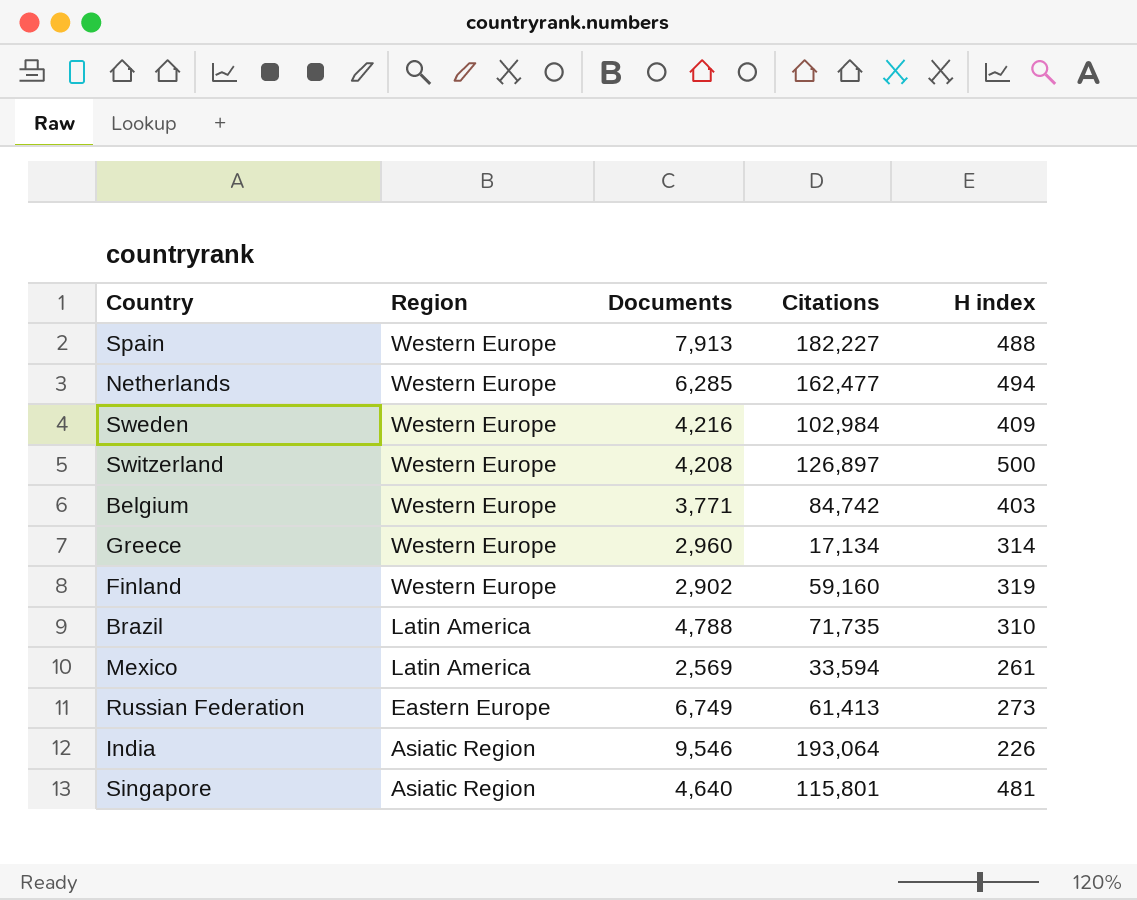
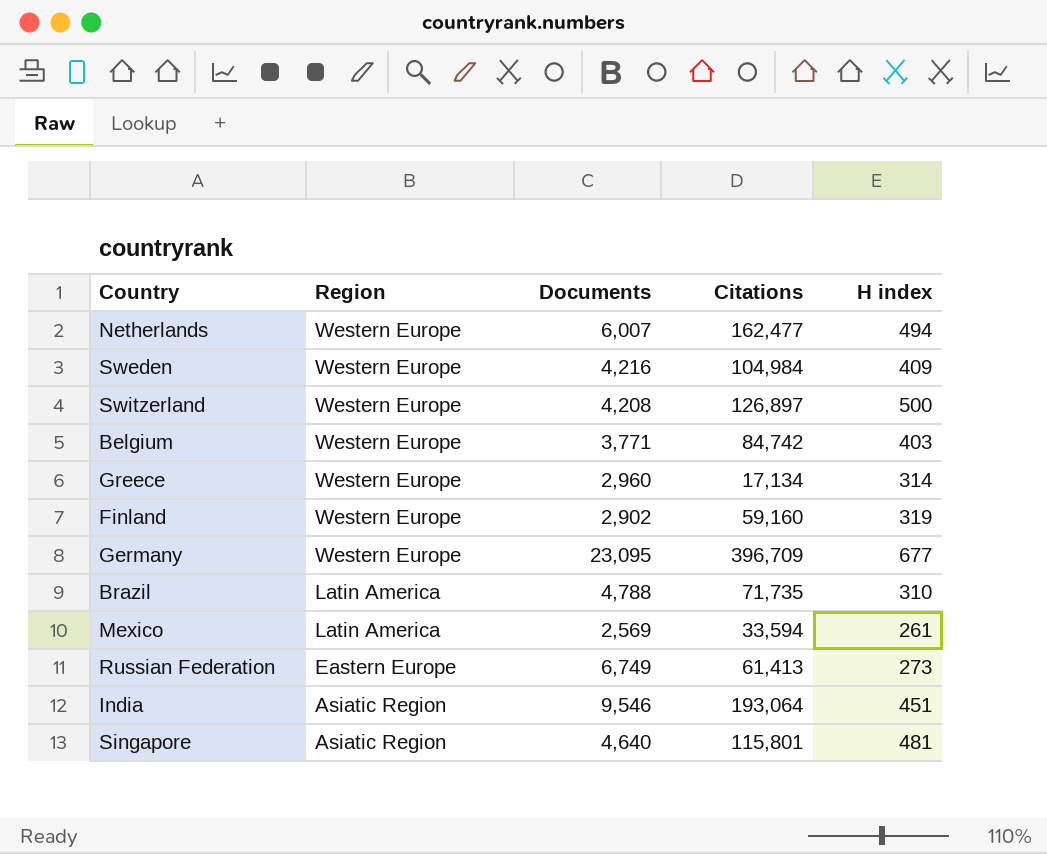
row Spain: Western Europe | 7,913 | 182,227 | 488 -> none
Netherlands | Documents: 6,285 -> 6,007
Sweden | Citations: 102,984 -> 104,984
row Germany: none -> Western Europe | 23,095 | 396,709 | 677
India | H index: 226 -> 451

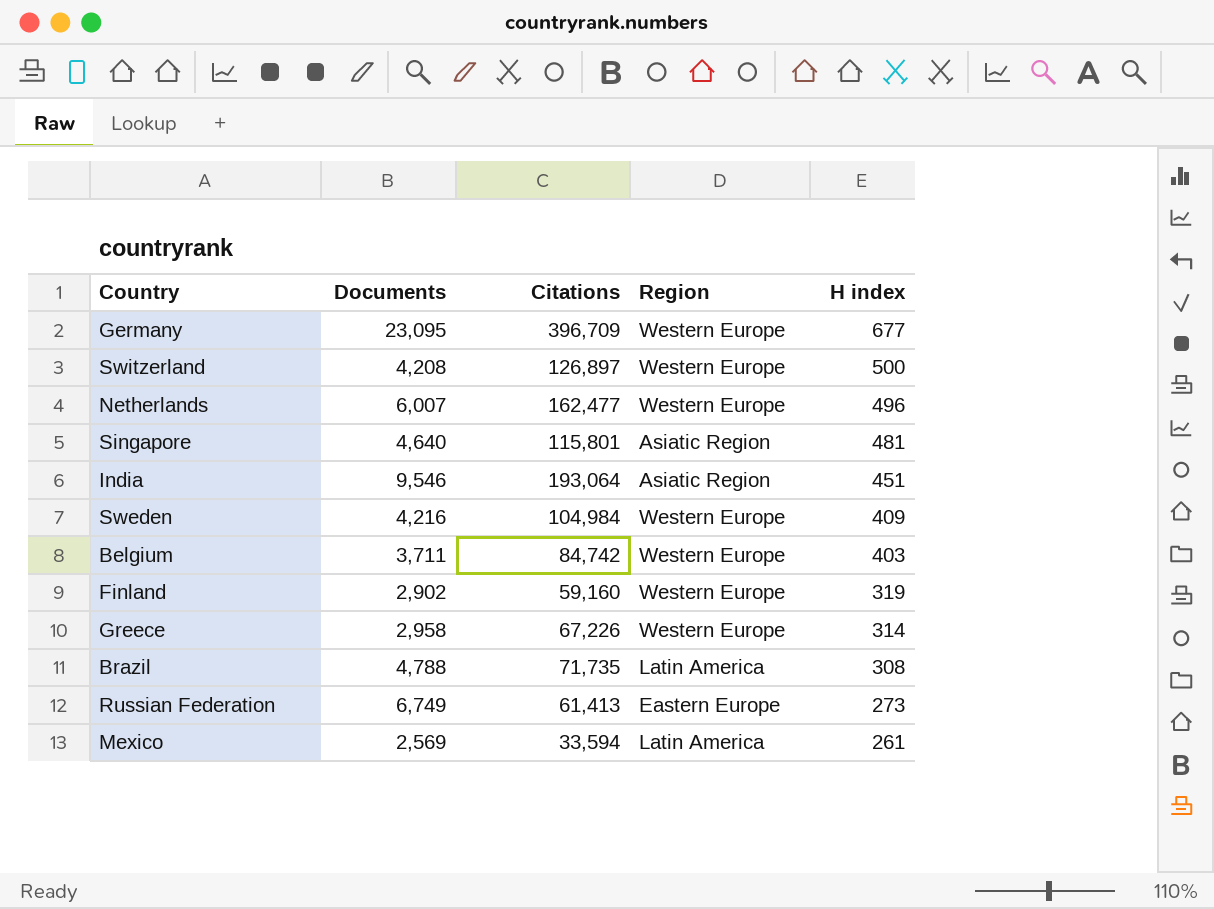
row order: Region descending -> H index descending
column Region | position: 2 -> 4
Netherlands | H index: 494 -> 496
Belgium | Documents: 3,771 -> 3,711
Greece | Documents: 2,960 -> 2,958
Greece | Citations: 17,134 -> 67,226
Brazil | H index: 310 -> 308

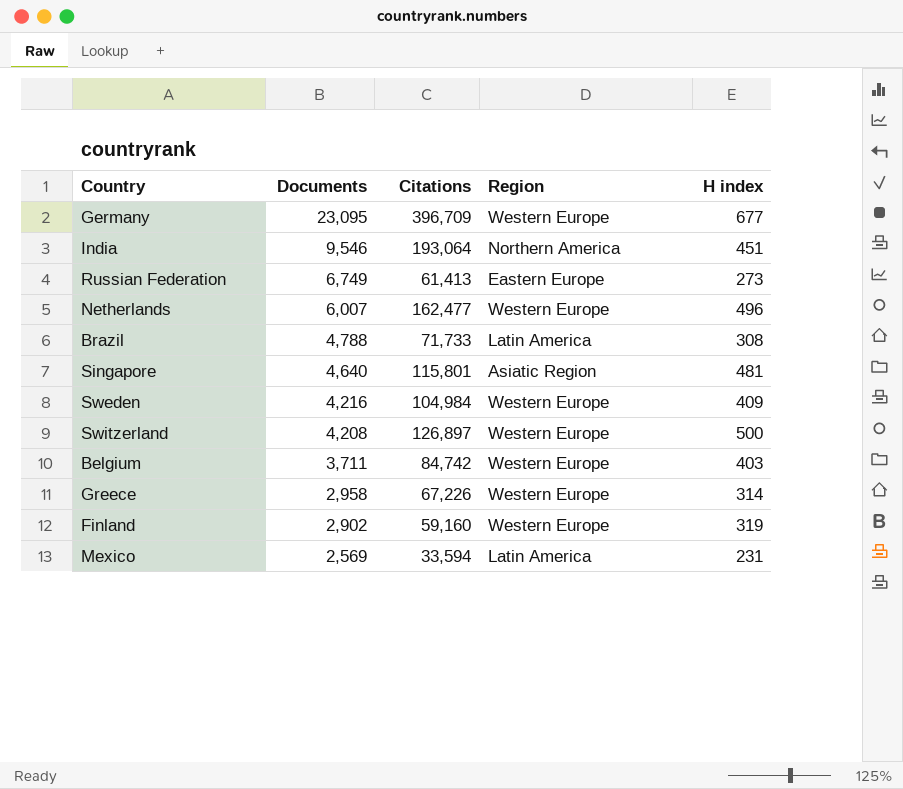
row order: H index descending -> Documents descending
India | Region: Asiatic Region -> Northern America
Brazil | Citations: 71,735 -> 71,733
Mexico | H index: 261 -> 231

